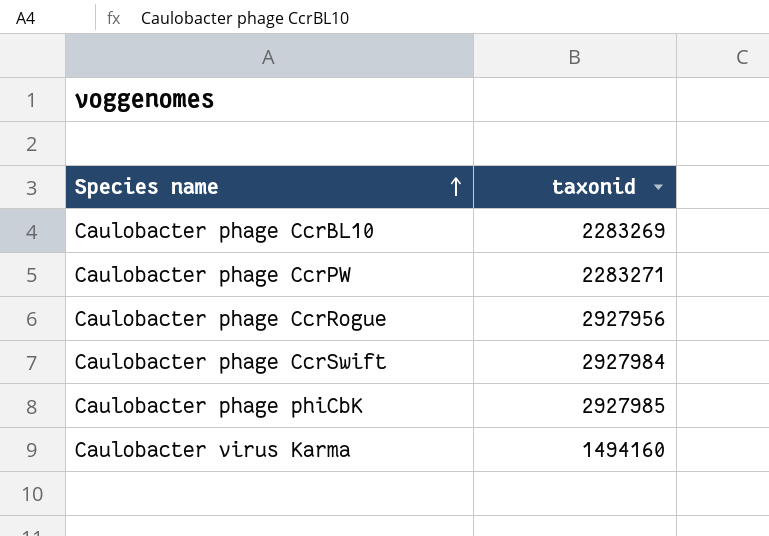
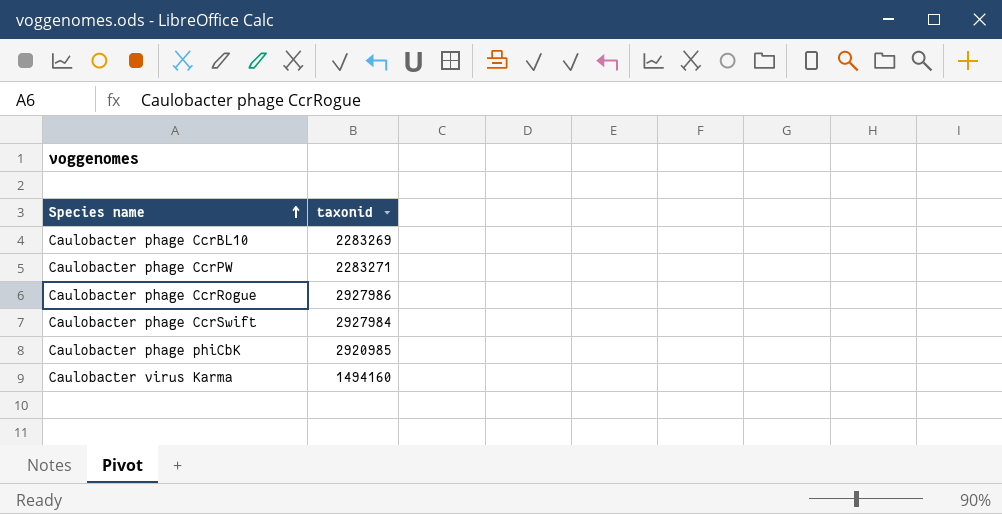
Caulobacter phage CcrRogue | taxonid: 2927956 -> 2927986
Caulobacter phage phiCbK | taxonid: 2927985 -> 2920985

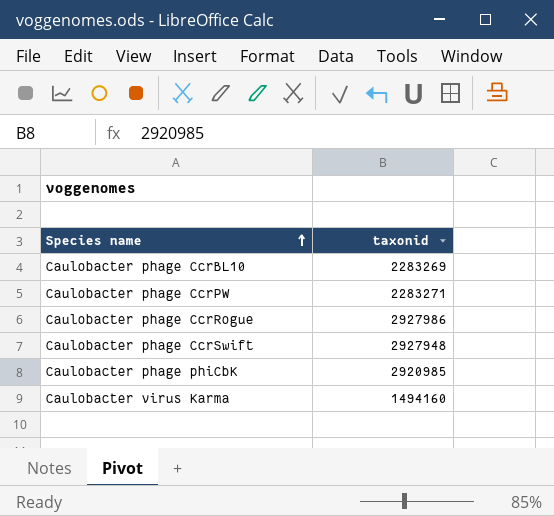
Caulobacter phage CcrSwift | taxonid: 2927984 -> 2927948

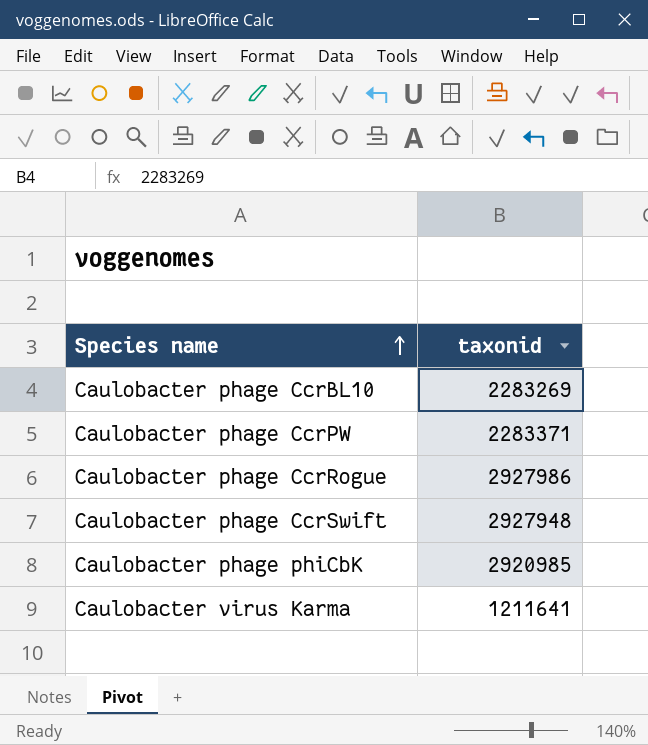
Caulobacter phage CcrPW | taxonid: 2283271 -> 2283371
Caulobacter virus Karma | taxonid: 1494160 -> 1211641

